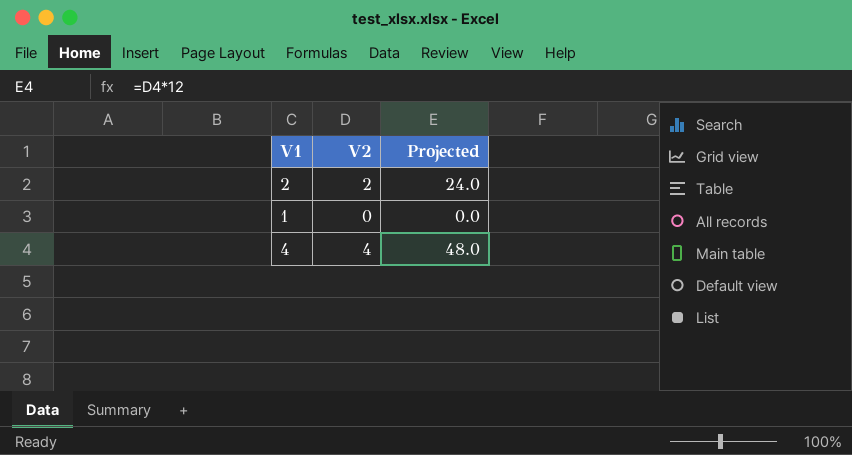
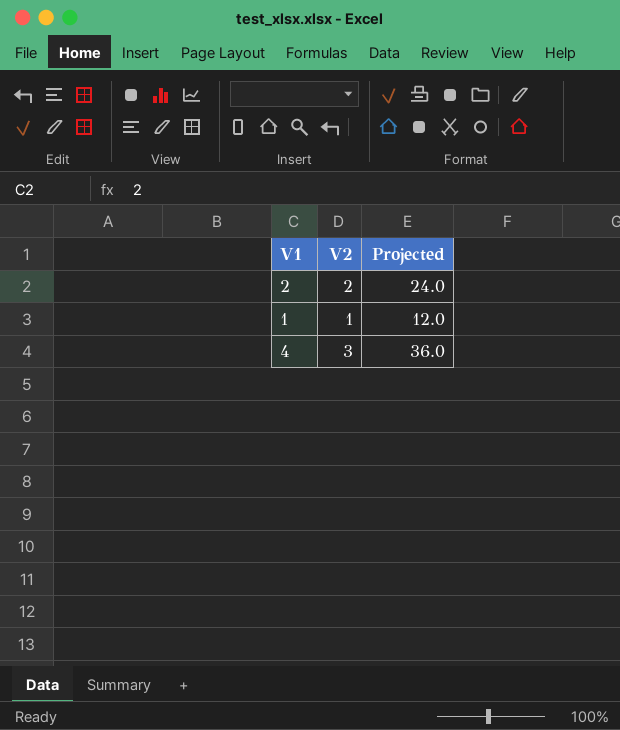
1 | V2: 0 -> 1
1 | Projected: 0.0 -> 12.0
4 | V2: 4 -> 3
4 | Projected: 48.0 -> 36.0

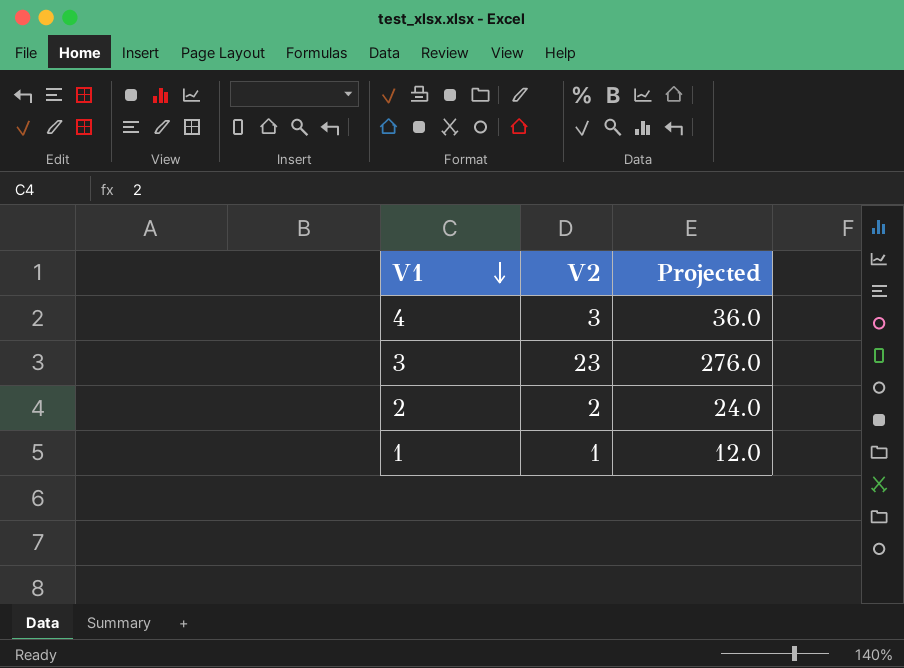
row order: none -> V1 descending
row 3: none -> 23 | 276.0

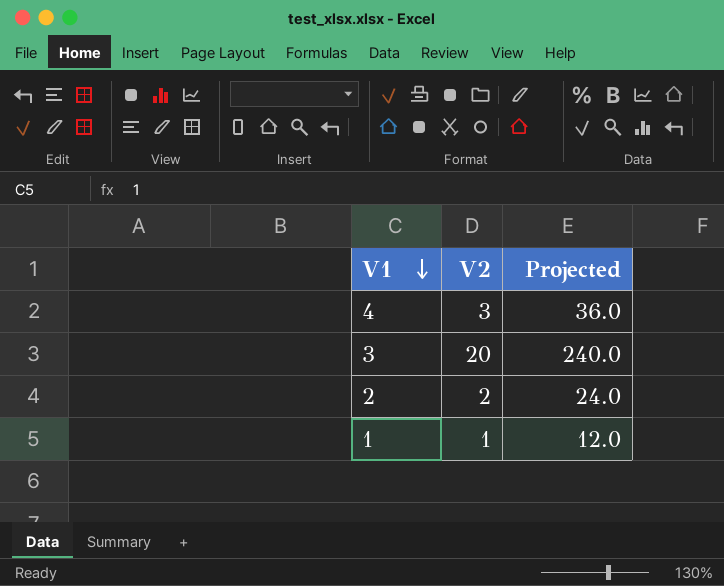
3 | V2: 23 -> 20
3 | Projected: 276.0 -> 240.0

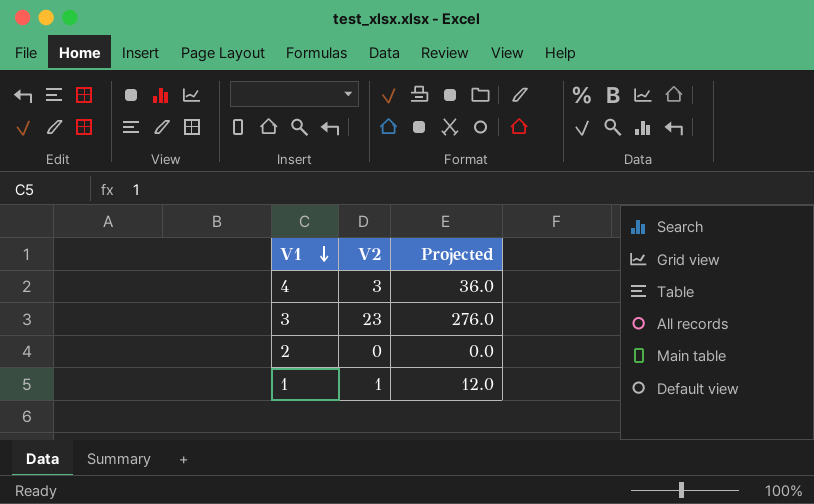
3 | V2: 20 -> 23
3 | Projected: 240.0 -> 276.0
2 | V2: 2 -> 0
2 | Projected: 24.0 -> 0.0

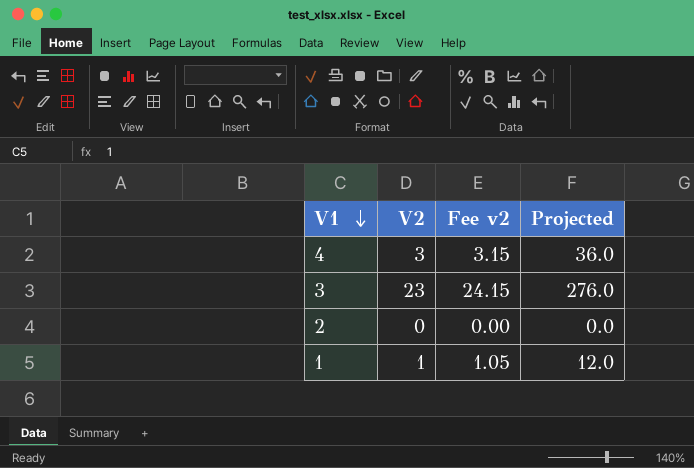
column Fee v2 | formula: none -> [V2] * 1.05

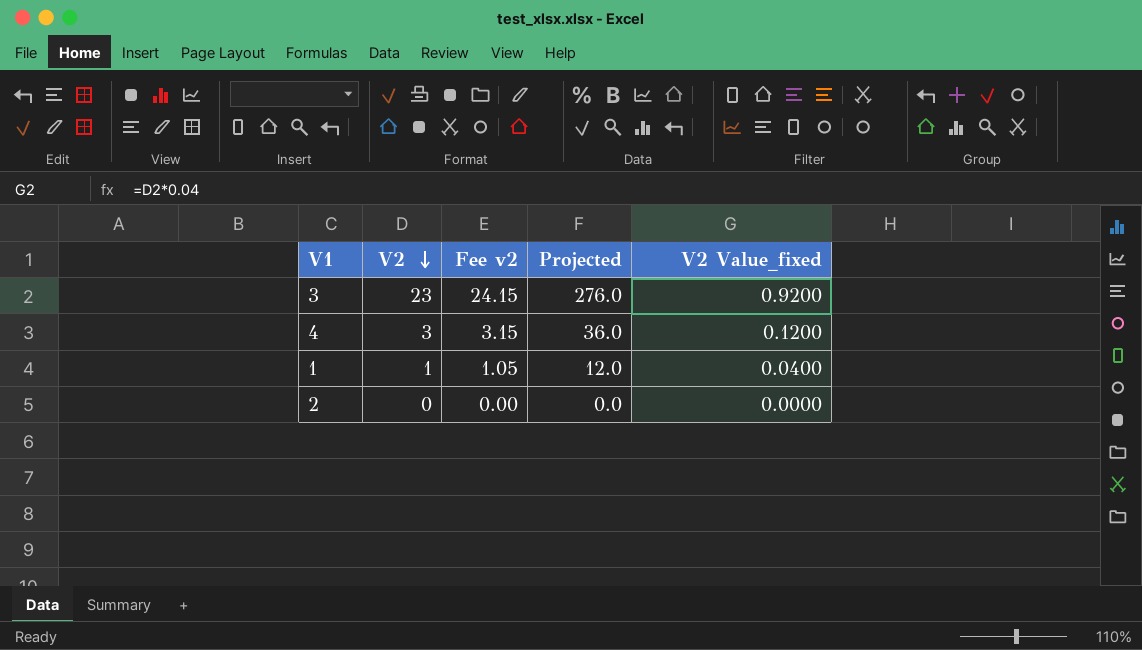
row order: V1 descending -> V2 descending
column V2 Value_fixed | formula: none -> [V2] * 0.04

